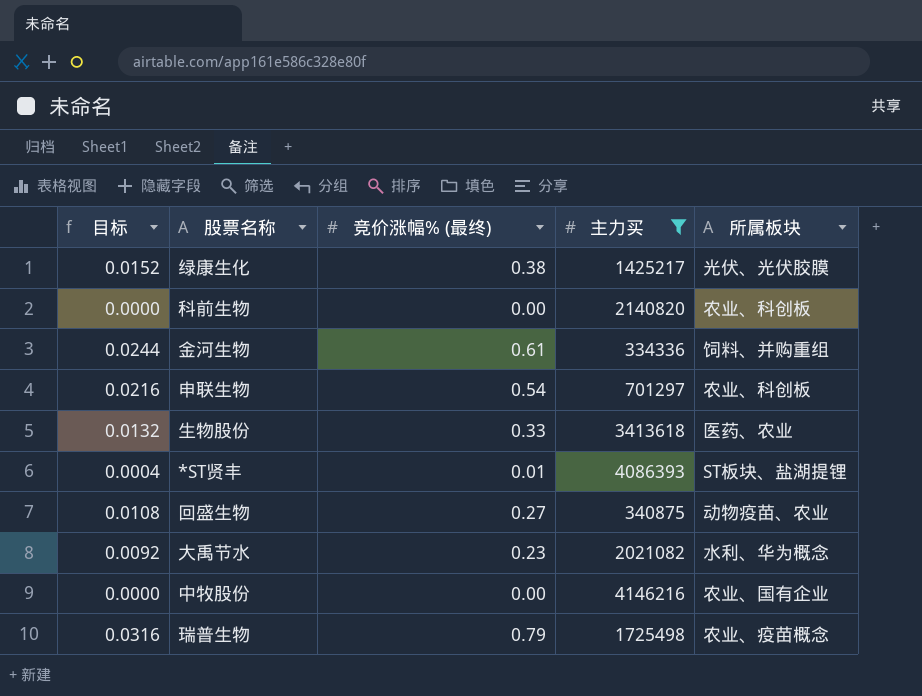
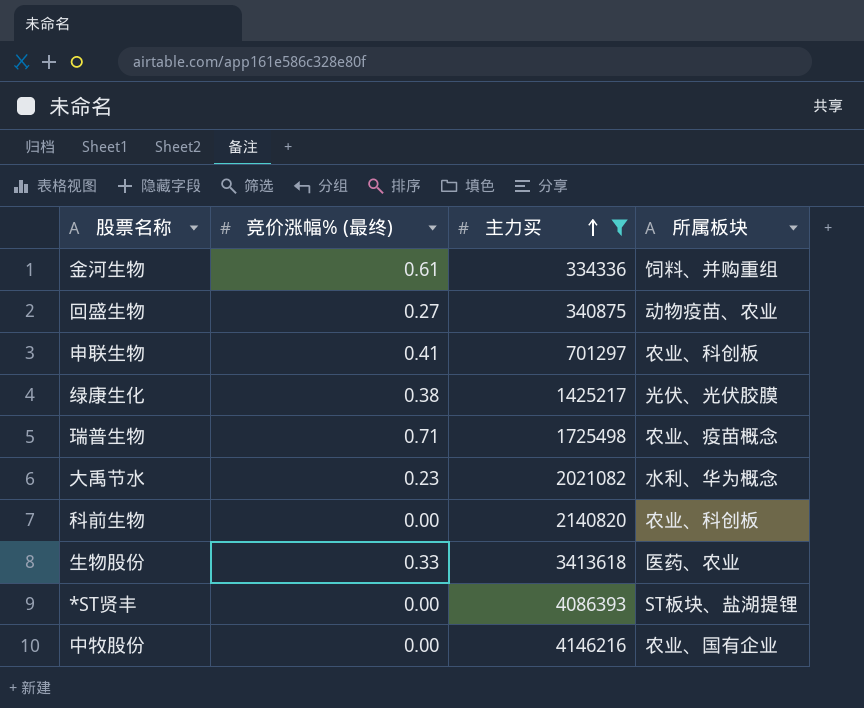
row order: none -> 主力买 ascending
column 目标 | formula: [竞价涨幅% (最终)] * 0.04 -> none
申联生物 | 竞价涨幅% (最终): 0.54 -> 0.41
瑞普生物 | 竞价涨幅% (最终): 0.79 -> 0.71
*ST贤丰 | 竞价涨幅% (最终): 0.01 -> 0.00

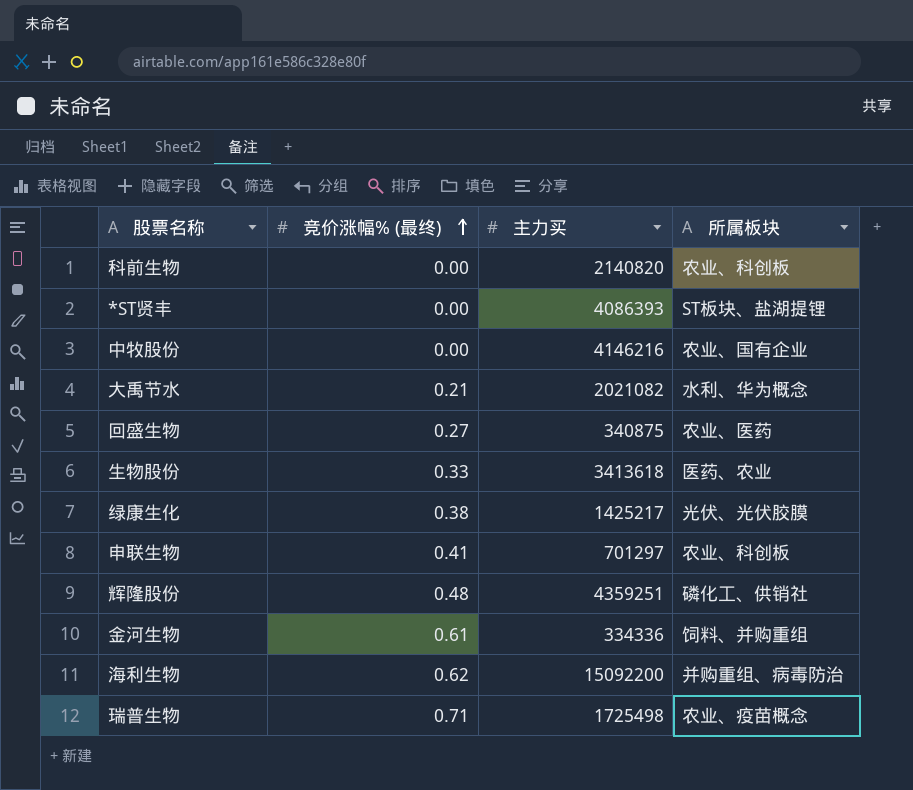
filter: 主力买 <= 4146216 -> none
row order: 主力买 ascending -> 竞价涨幅% (最终) ascending
大禹节水 | 竞价涨幅% (最终): 0.23 -> 0.21
回盛生物 | 所属板块: 动物疫苗、农业 -> 农业、医药

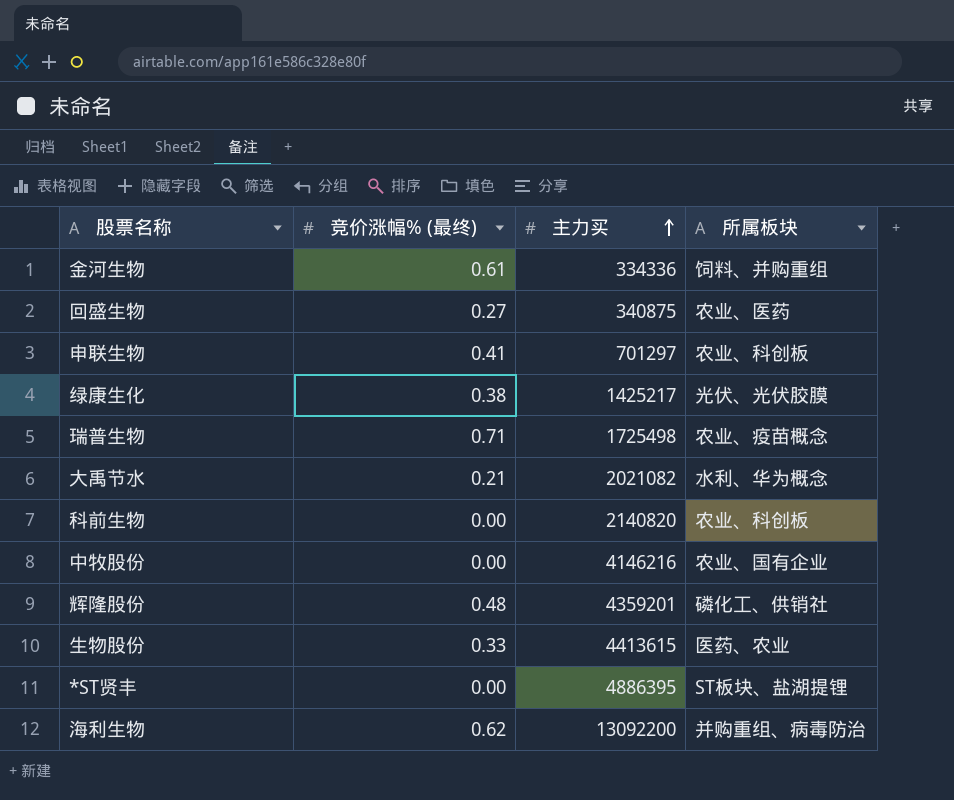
row order: 竞价涨幅% (最终) ascending -> 主力买 ascending
辉隆股份 | 主力买: 4359251 -> 4359201
生物股份 | 主力买: 3413618 -> 4413615
*ST贤丰 | 主力买: 4086393 -> 4886395
海利生物 | 主力买: 15092200 -> 13092200

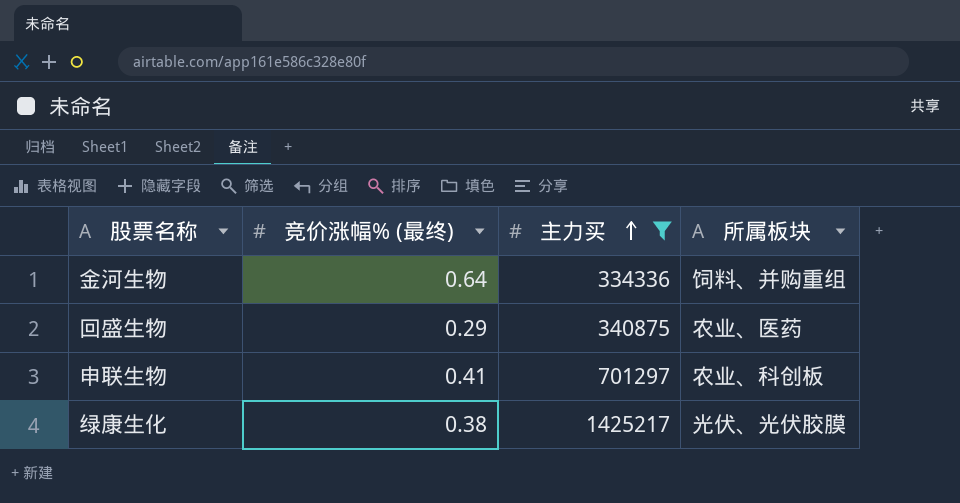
filter: none -> 主力买 <= 1425217
金河生物 | 竞价涨幅% (最终): 0.61 -> 0.64
回盛生物 | 竞价涨幅% (最终): 0.27 -> 0.29

